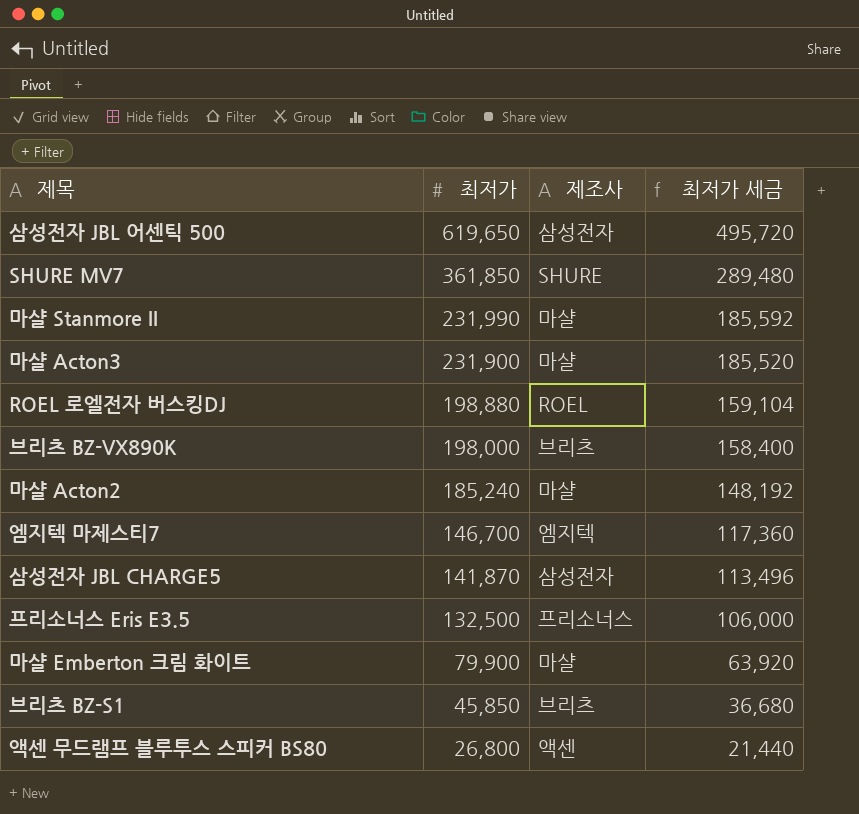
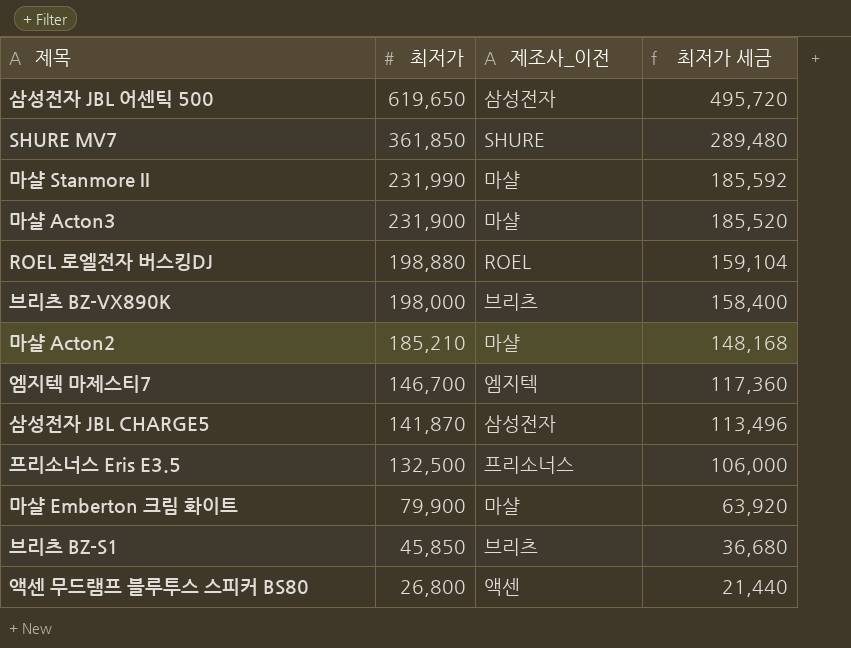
column name: 제조사 -> 제조사_이전
마샬 Acton2 | 최저가: 185,240 -> 185,210
마샬 Acton2 | 최저가 세금: 148,192 -> 148,168

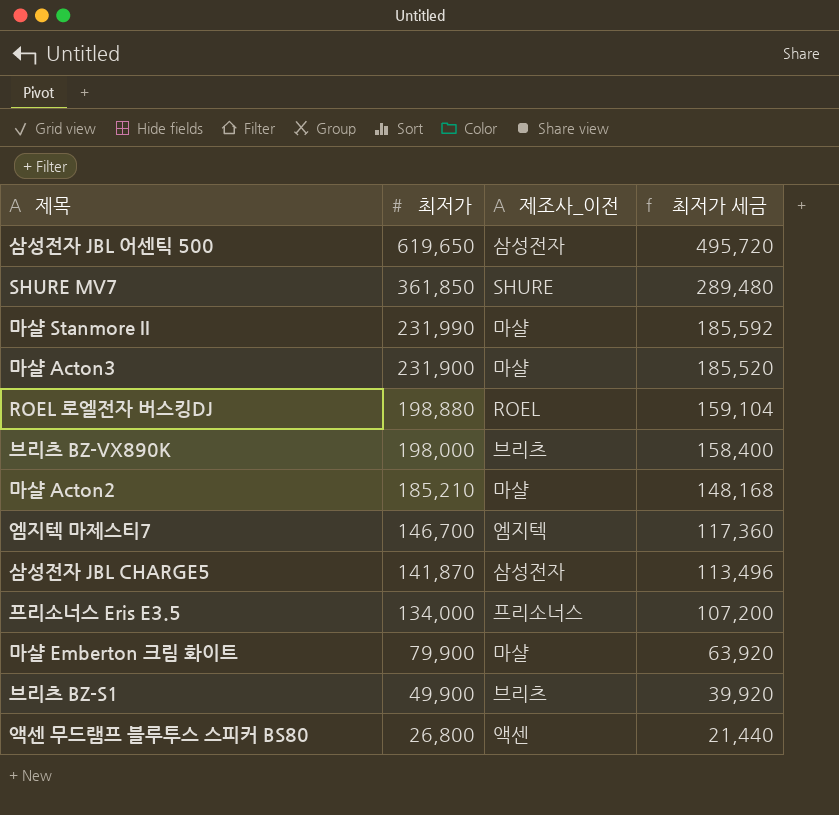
프리소너스 Eris E3.5 | 최저가: 132,500 -> 134,000
프리소너스 Eris E3.5 | 최저가 세금: 106,000 -> 107,200
브리츠 BZ-S1 | 최저가: 45,850 -> 49,900
브리츠 BZ-S1 | 최저가 세금: 36,680 -> 39,920

